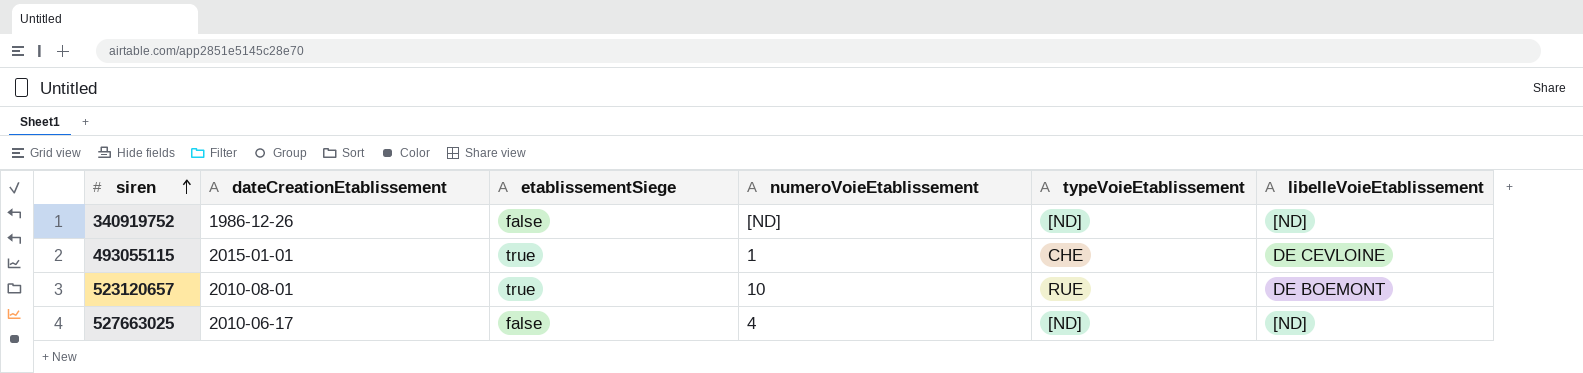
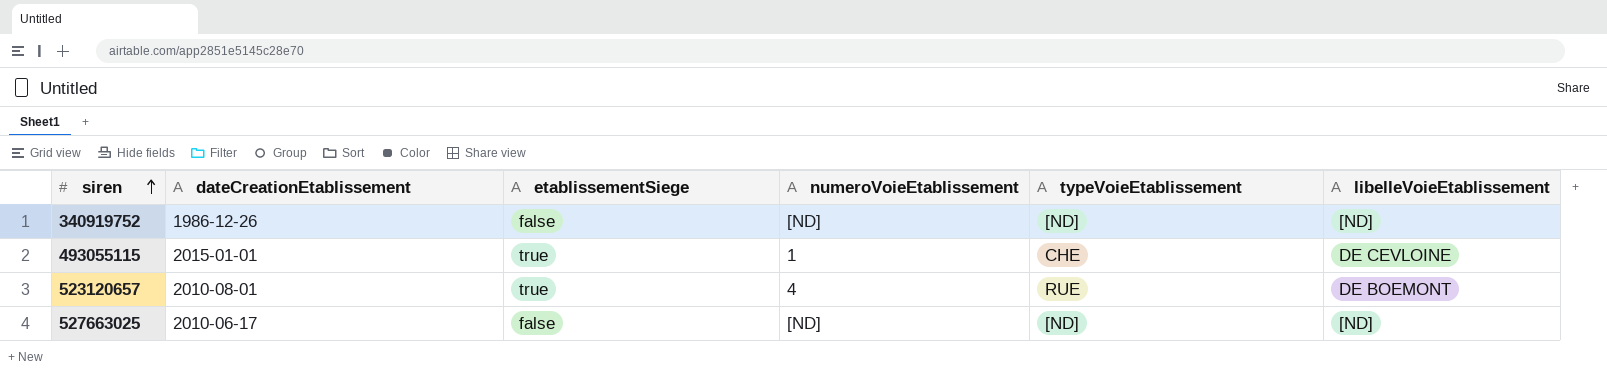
523120657 | numeroVoieEtablissement: 10 -> 4
527663025 | numeroVoieEtablissement: 4 -> [ND]

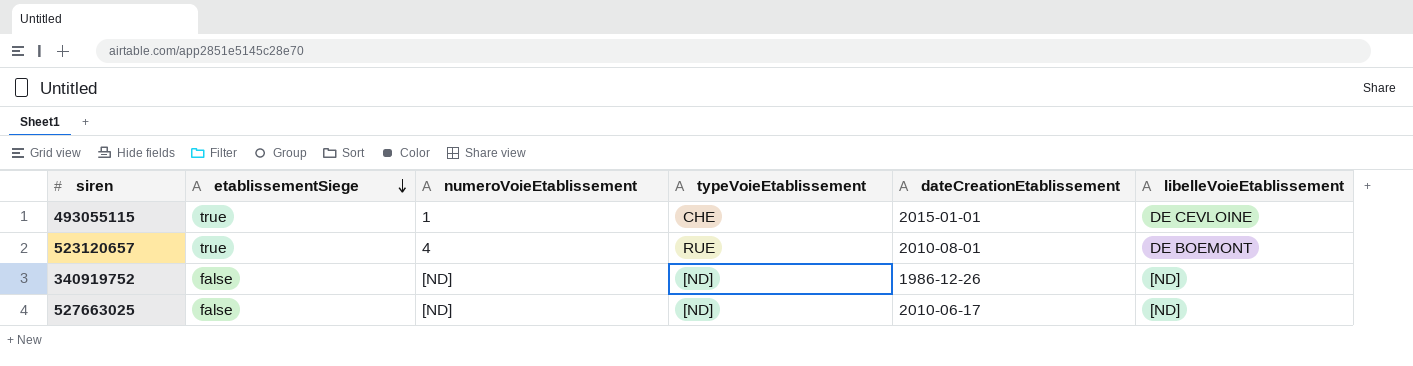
row order: siren ascending -> etablissementSiege descending
column dateCreationEtablissement | position: 2 -> 5

